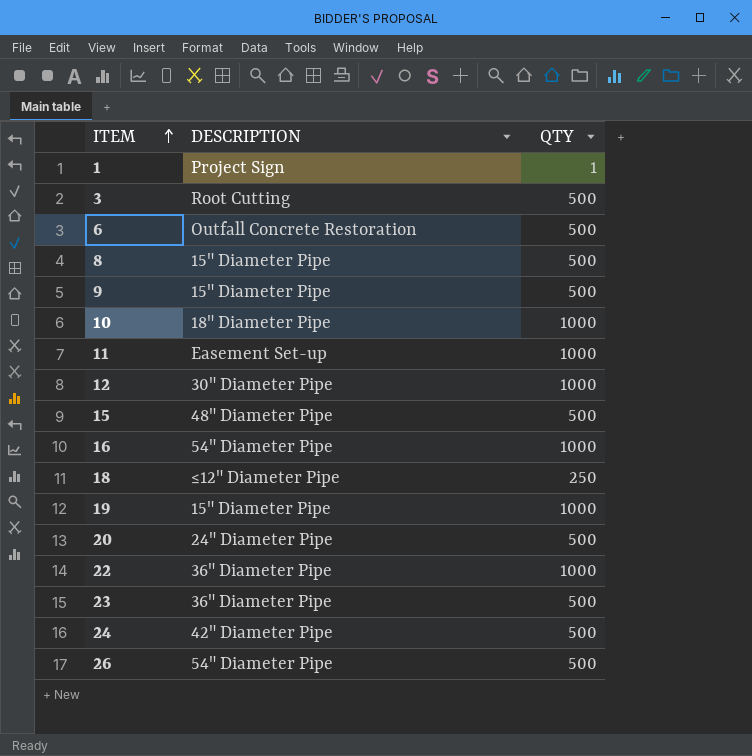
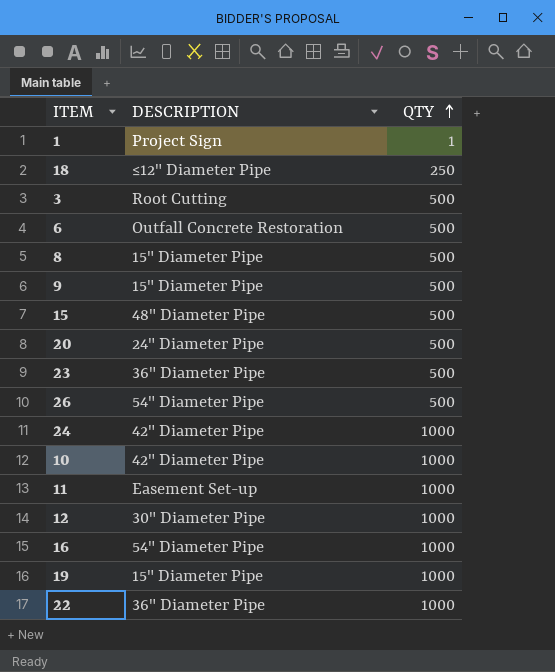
row order: ITEM ascending -> QTY ascending
24 | QTY: 500 -> 1000
10 | DESCRIPTION: 18" Diameter Pipe -> 42" Diameter Pipe

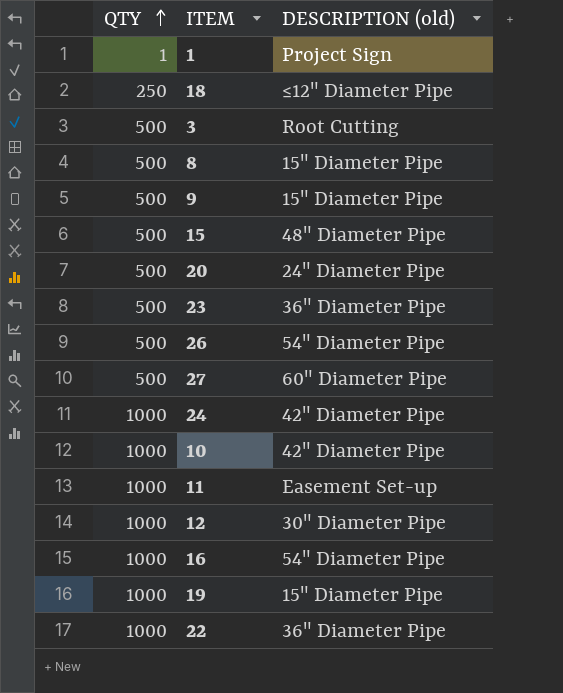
column QTY | position: 3 -> 1
column name: DESCRIPTION -> DESCRIPTION (old)
row 6: Outfall Concrete Restoration | 500 -> none
row 27: none -> 500 | 60" Diameter Pipe

